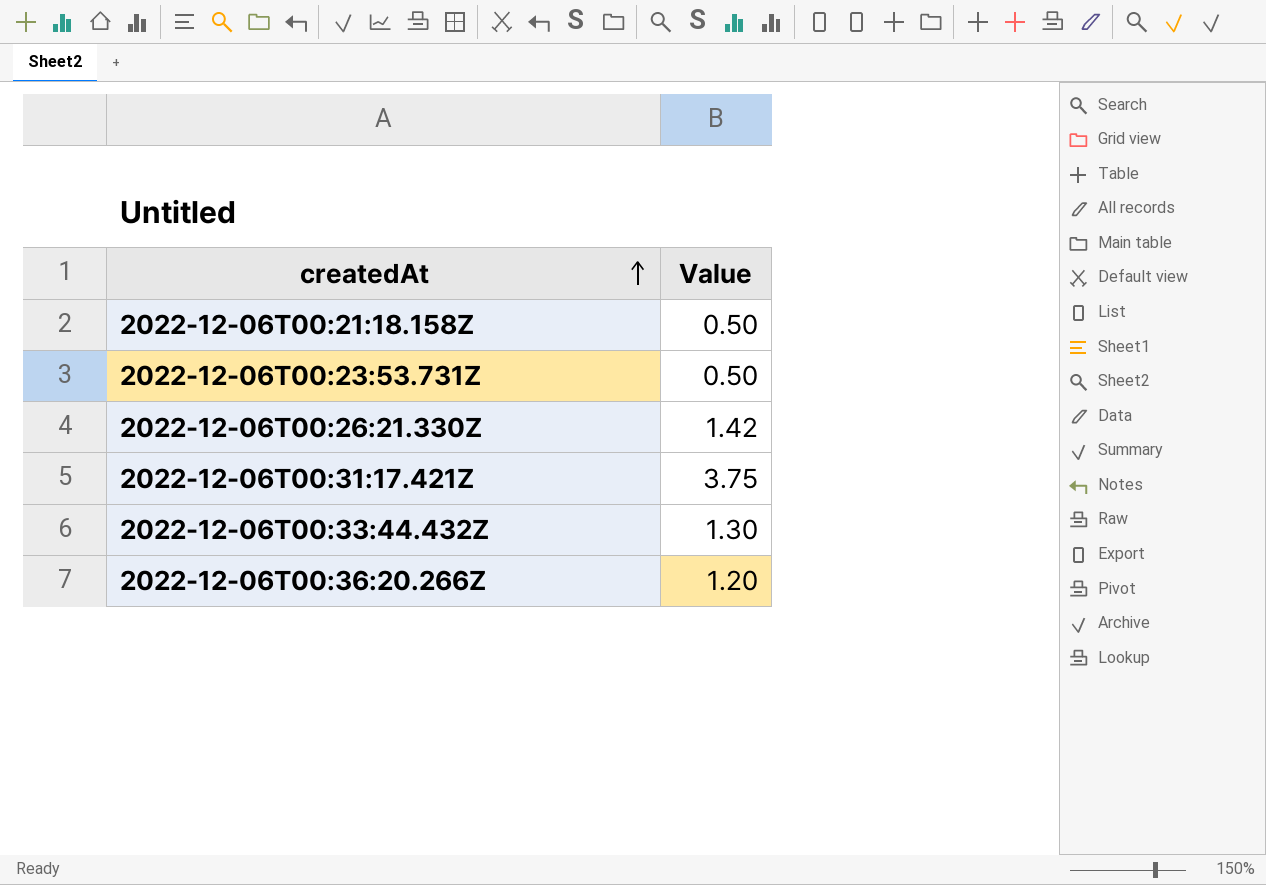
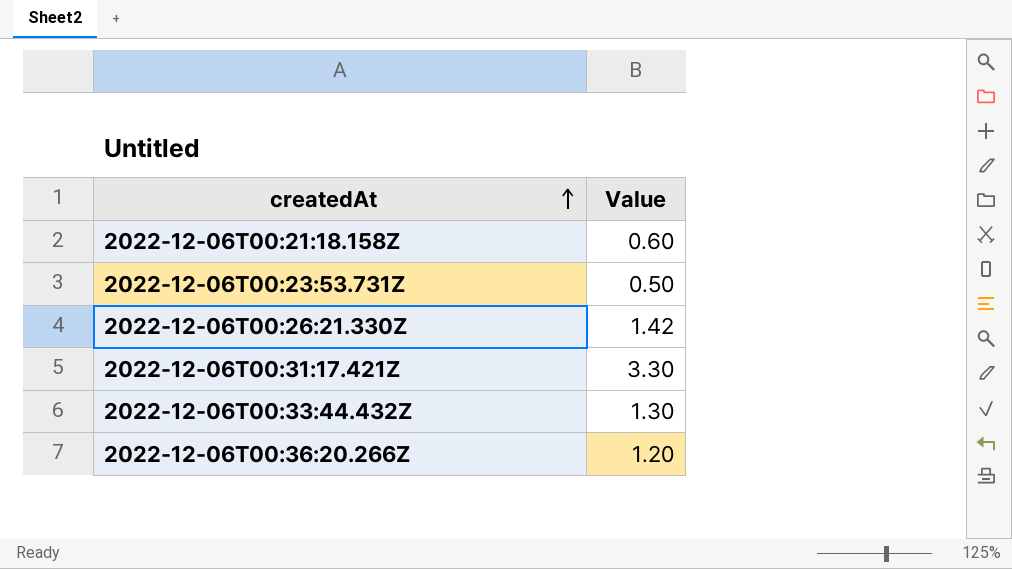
2022-12-06T00:21:18.158Z | Value: 0.50 -> 0.60
2022-12-06T00:31:17.421Z | Value: 3.75 -> 3.30

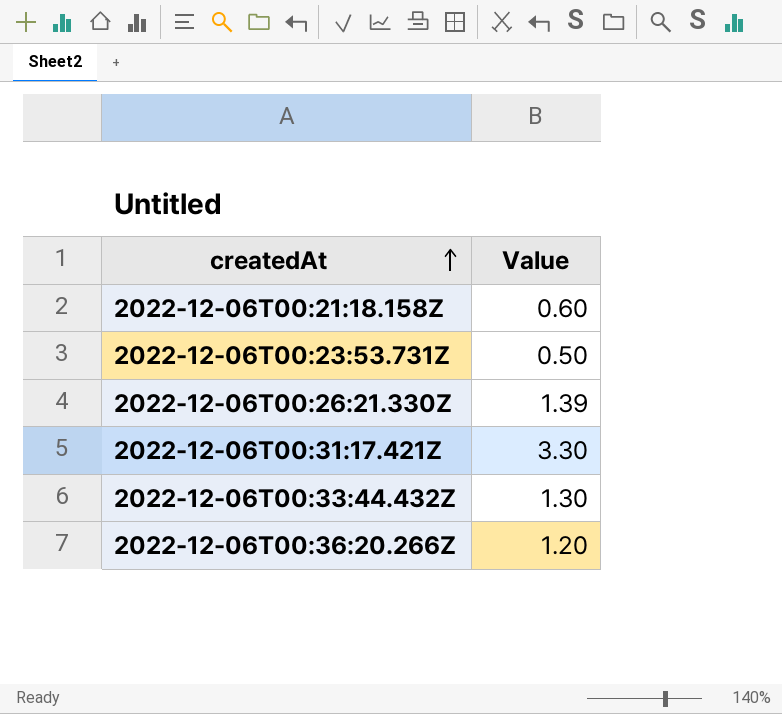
2022-12-06T00:26:21.330Z | Value: 1.42 -> 1.39

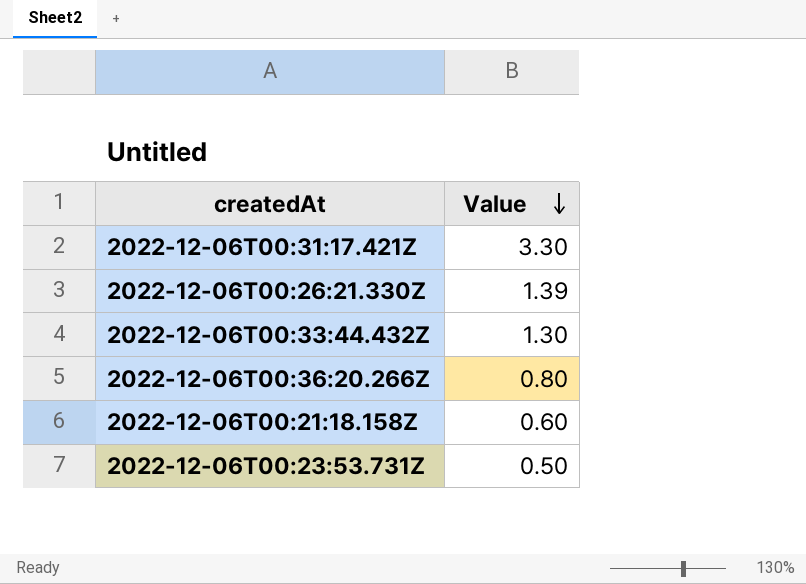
row order: createdAt ascending -> Value descending
2022-12-06T00:36:20.266Z | Value: 1.20 -> 0.80

